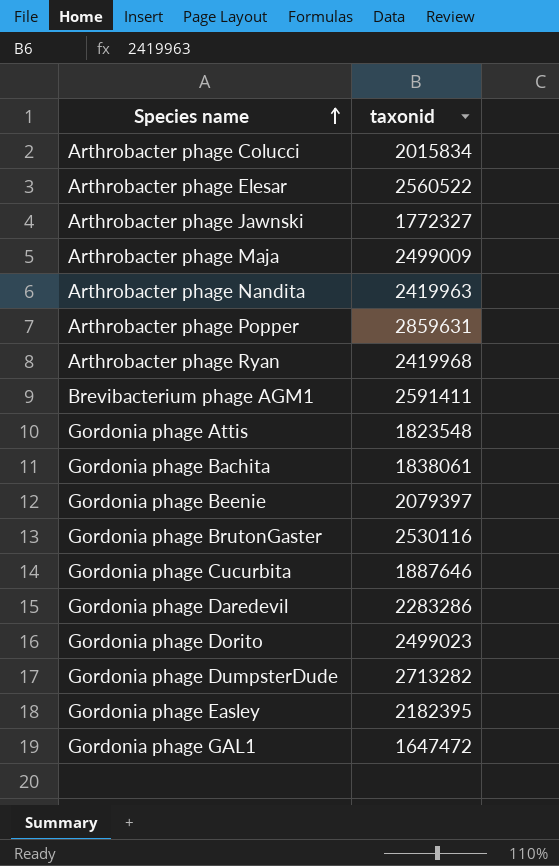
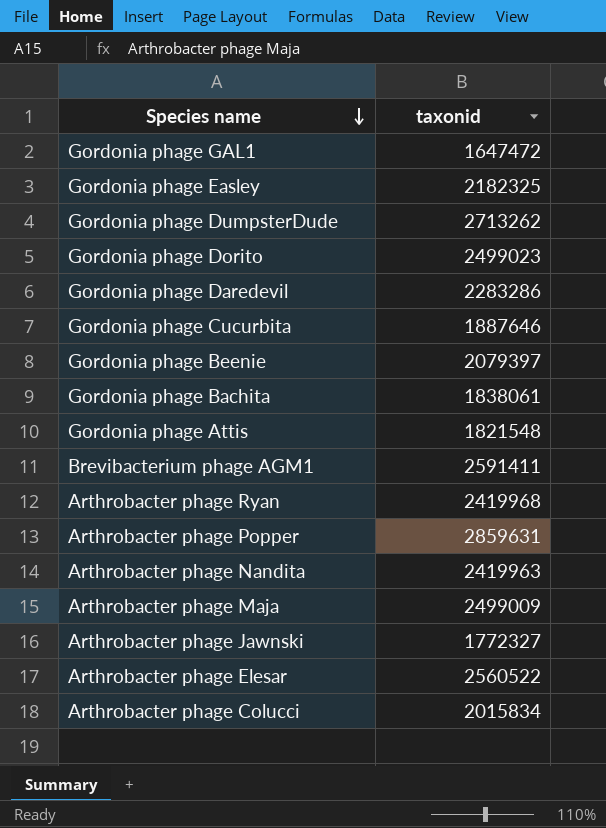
row order: Species name ascending -> Species name descending
row Gordonia phage BrutonGaster: 2530116 -> none
Gordonia phage Easley | taxonid: 2182395 -> 2182325
Gordonia phage DumpsterDude | taxonid: 2713282 -> 2713262
Gordonia phage Attis | taxonid: 1823548 -> 1821548

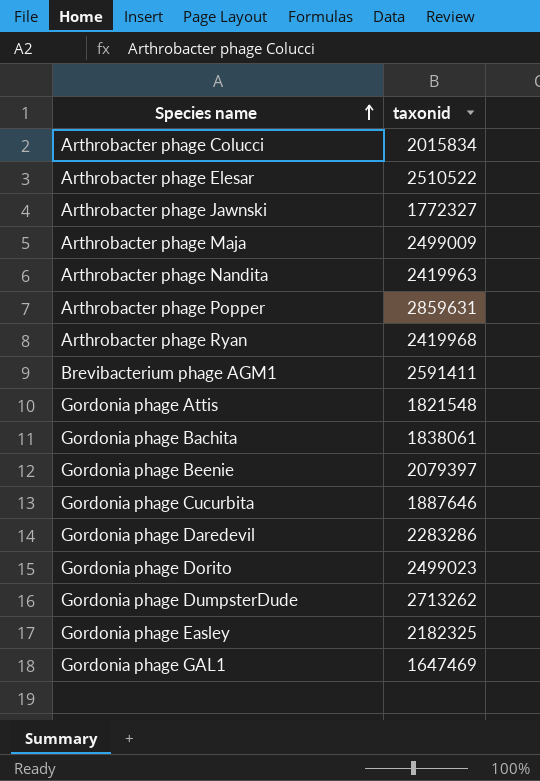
row order: Species name descending -> Species name ascending
Arthrobacter phage Elesar | taxonid: 2560522 -> 2510522
Gordonia phage GAL1 | taxonid: 1647472 -> 1647469

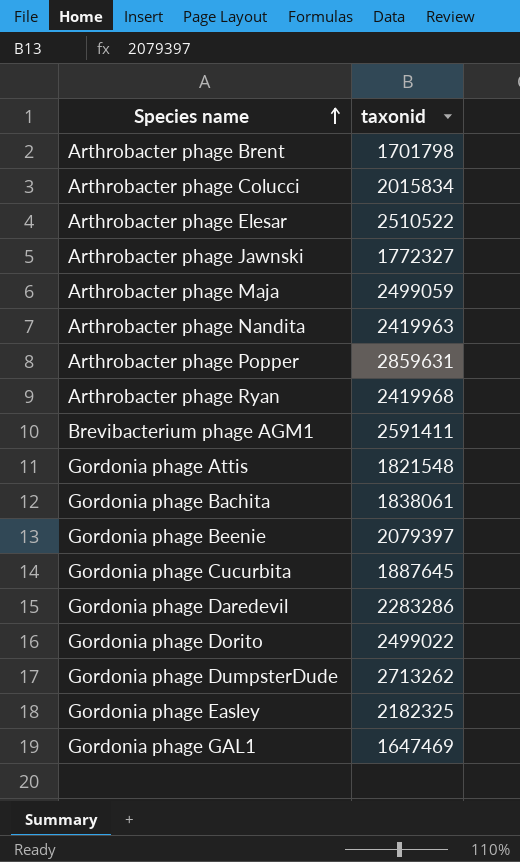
row Arthrobacter phage Brent: none -> 1701798
Arthrobacter phage Maja | taxonid: 2499009 -> 2499059
Gordonia phage Cucurbita | taxonid: 1887646 -> 1887645
Gordonia phage Dorito | taxonid: 2499023 -> 2499022

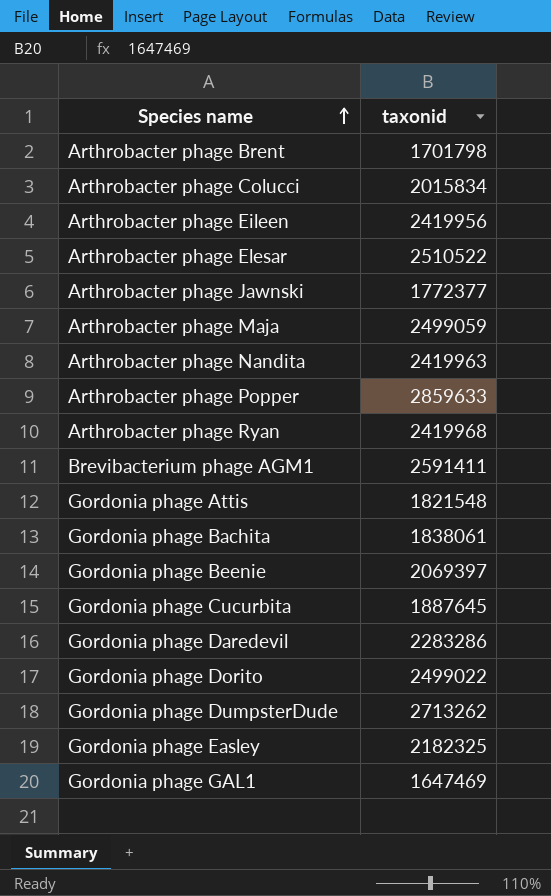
row Arthrobacter phage Eileen: none -> 2419956
Arthrobacter phage Jawnski | taxonid: 1772327 -> 1772377
Arthrobacter phage Popper | taxonid: 2859631 -> 2859633
Gordonia phage Beenie | taxonid: 2079397 -> 2069397

